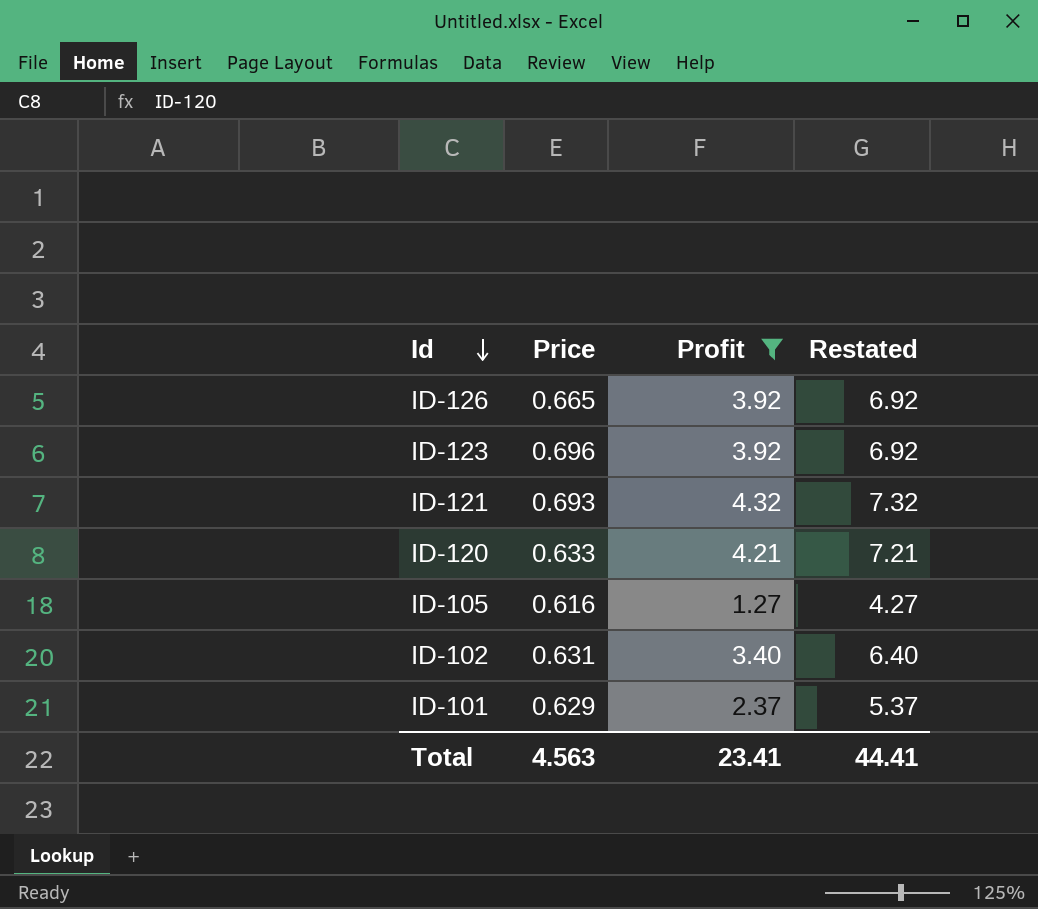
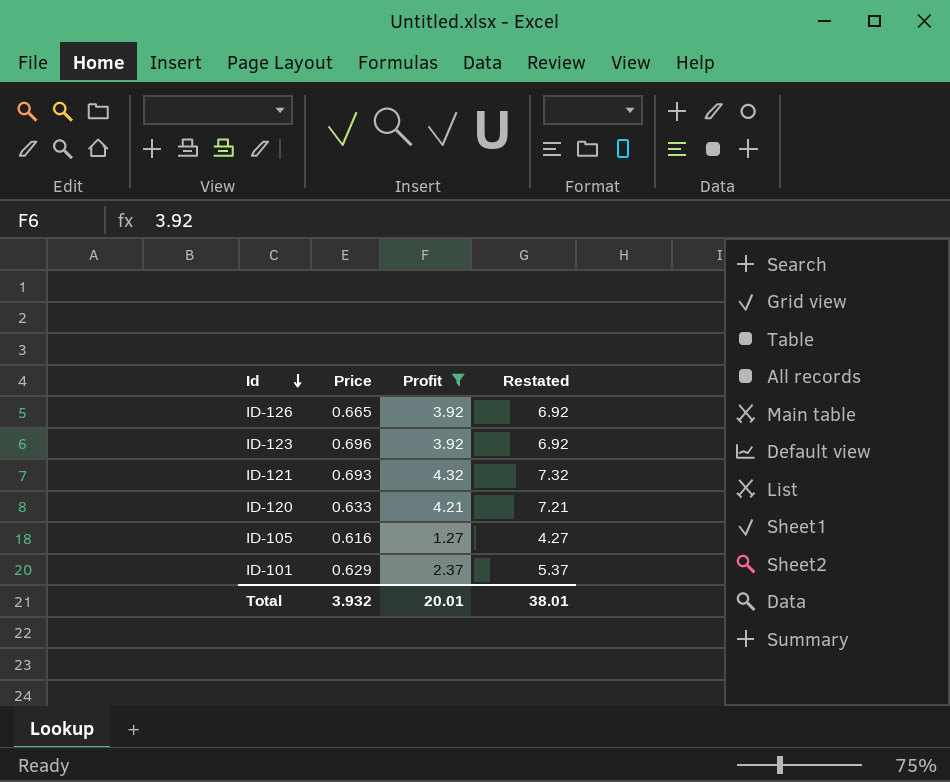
row ID-102: 0.631 | 3.40 | 6.40 -> none
Total | Price: 4.563 -> 3.932
Total | Profit: 23.41 -> 20.01
Total | Restated: 44.41 -> 38.01

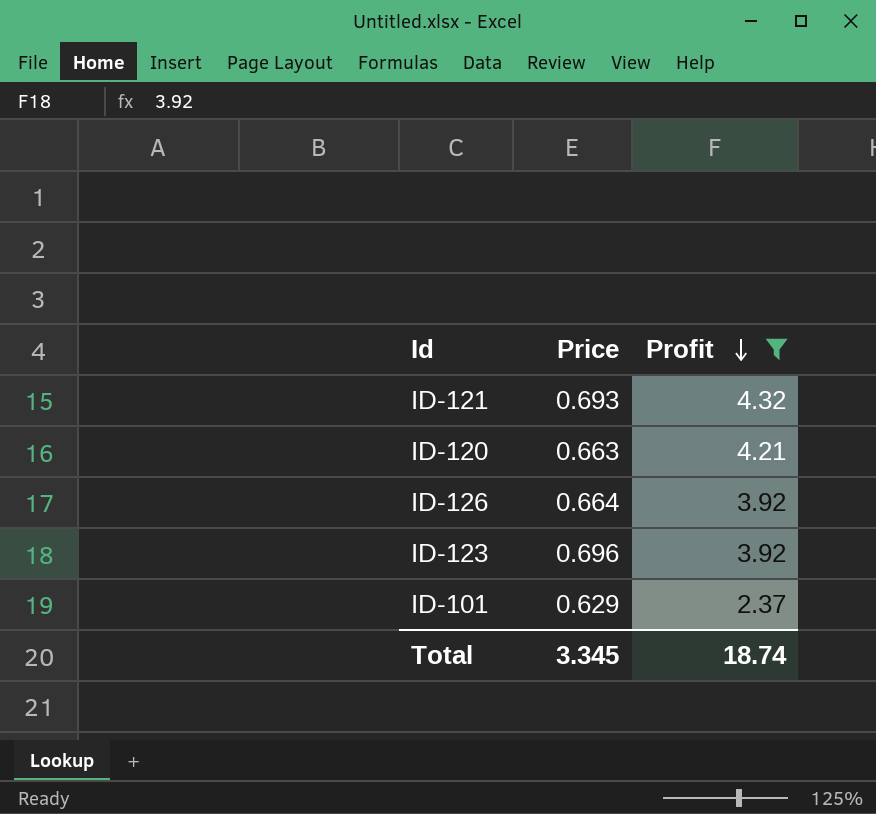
row order: Id descending -> Profit descending
column Restated | formula: [Profit] + 3 -> none
row ID-105: 0.616 | 1.27 | 4.27 -> none
ID-120 | Price: 0.633 -> 0.663
ID-126 | Price: 0.665 -> 0.664
Total | Price: 3.932 -> 3.345
Total | Profit: 20.01 -> 18.74

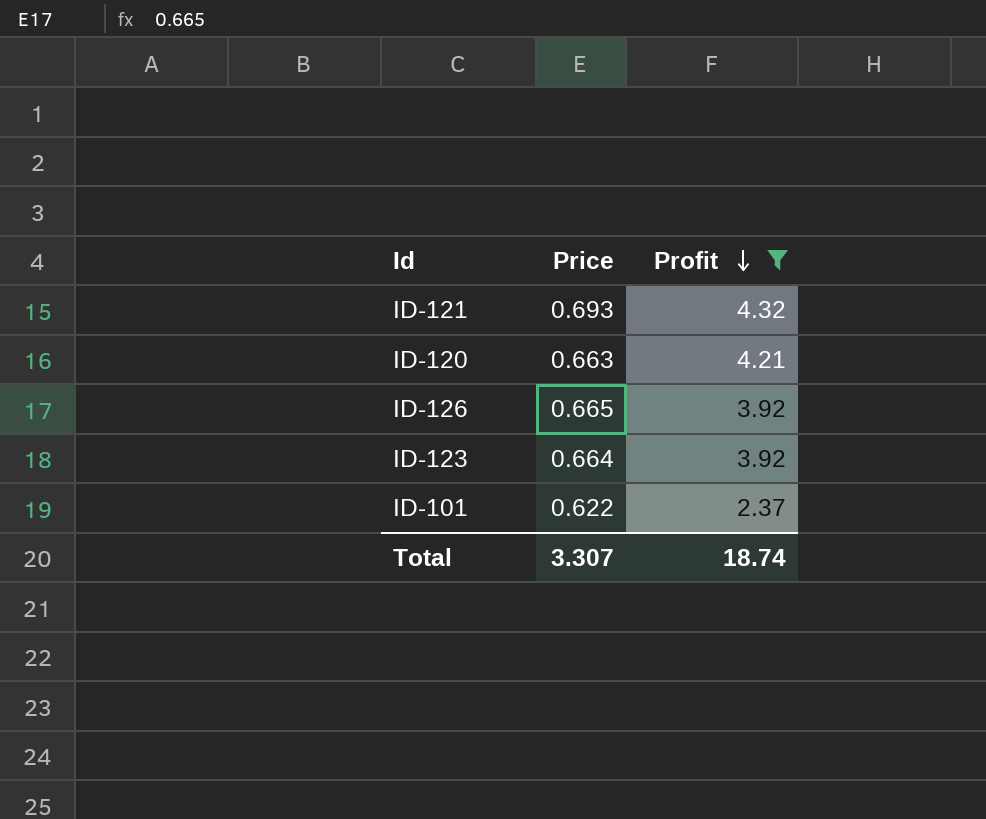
ID-126 | Price: 0.664 -> 0.665
ID-123 | Price: 0.696 -> 0.664
ID-101 | Price: 0.629 -> 0.622
Total | Price: 3.345 -> 3.307

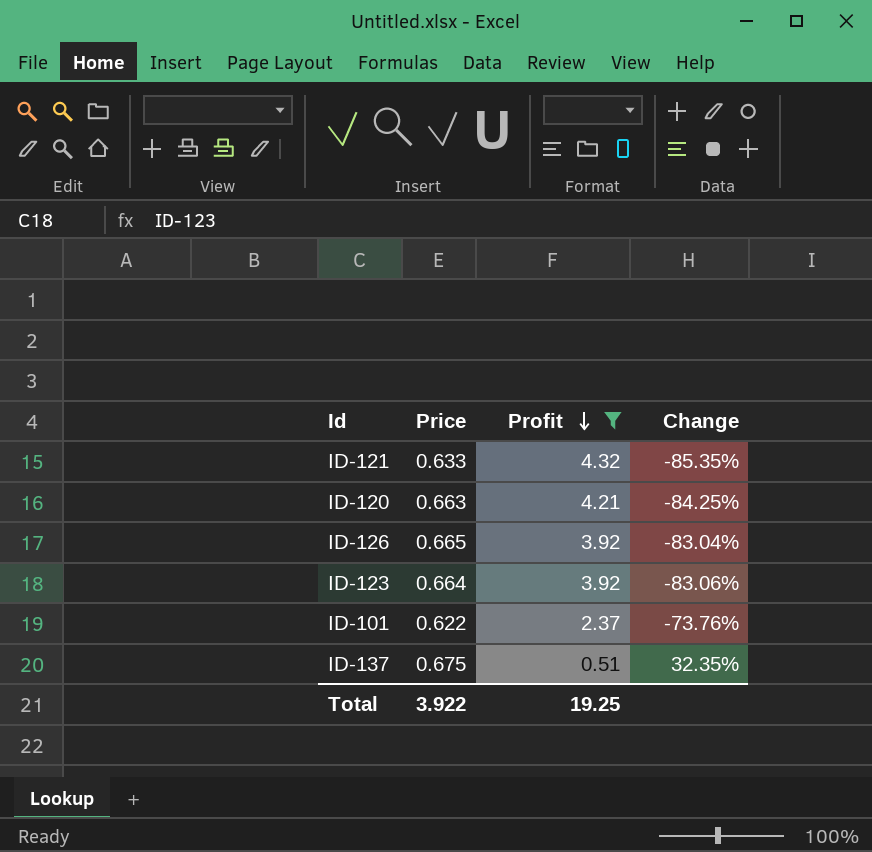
column Change | formula: none -> ([Price] - [Profit]) / [Profit]
ID-121 | Price: 0.693 -> 0.633
row ID-137: none -> 0.675 | 0.51 | 32.35%
Total | Price: 3.307 -> 3.922
Total | Profit: 18.74 -> 19.25

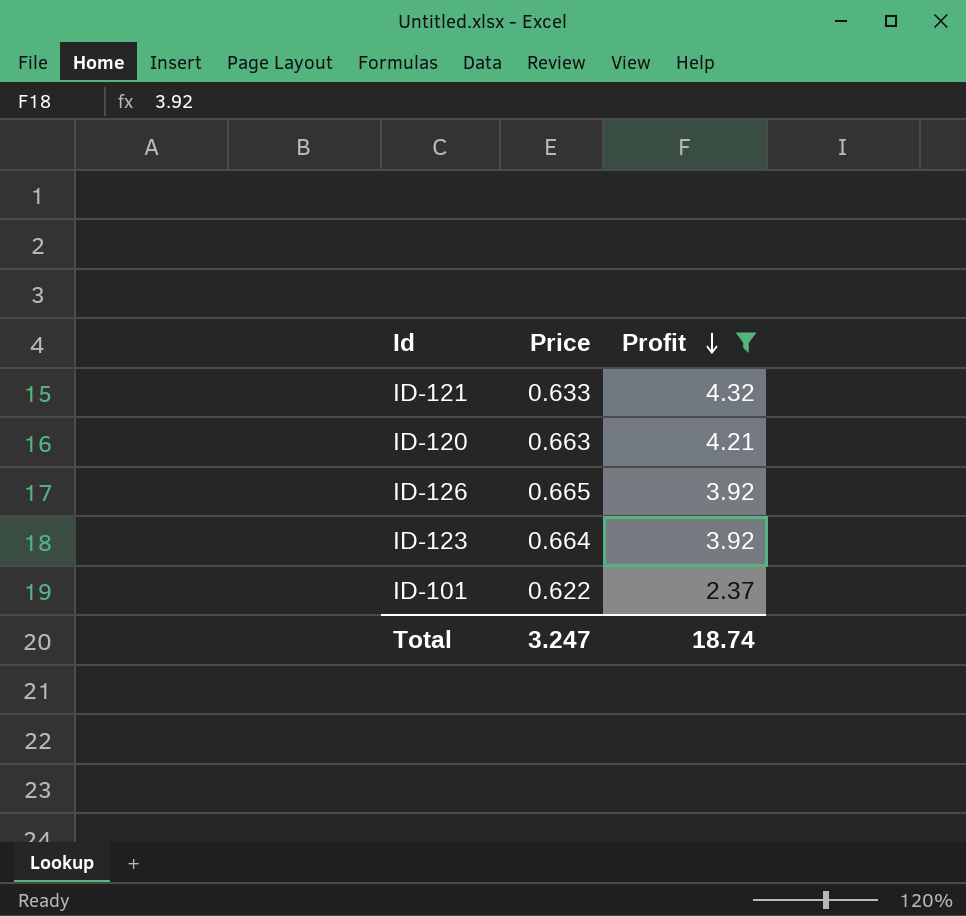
column Change | formula: ([Price] - [Profit]) / [Profit] -> none
row ID-137: 0.675 | 0.51 | 32.35% -> none
Total | Price: 3.922 -> 3.247
Total | Profit: 19.25 -> 18.74

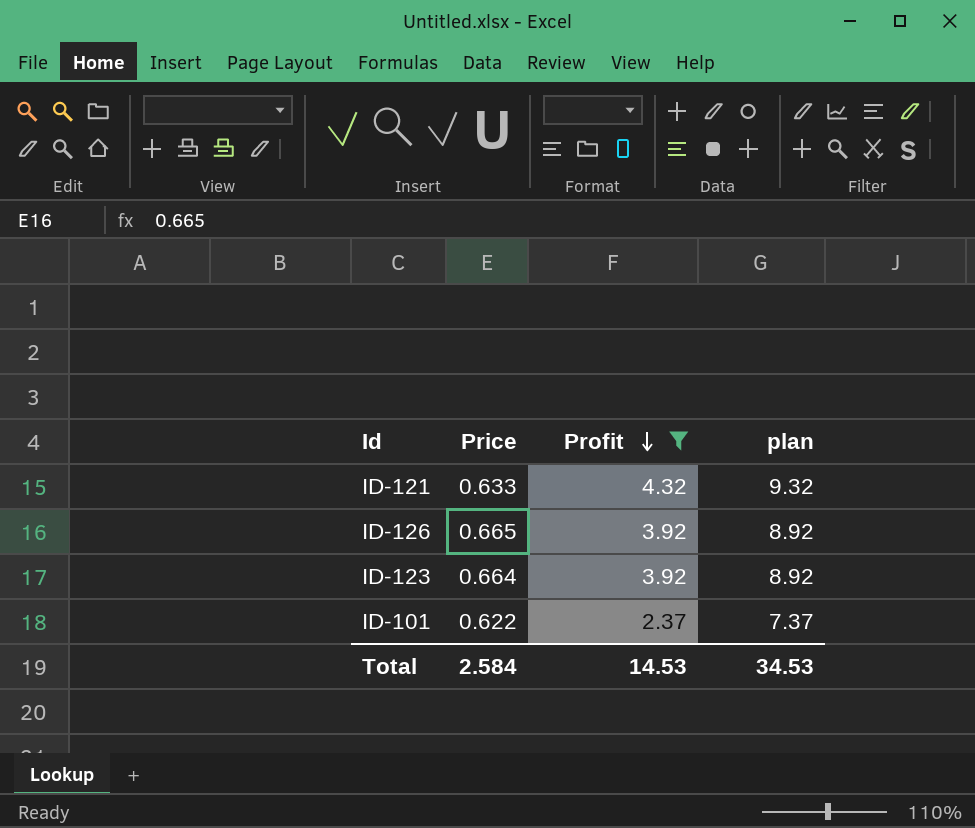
column plan | formula: none -> [Profit] + 5
row ID-120: 0.663 | 4.21 -> none
Total | Price: 3.247 -> 2.584
Total | Profit: 18.74 -> 14.53

